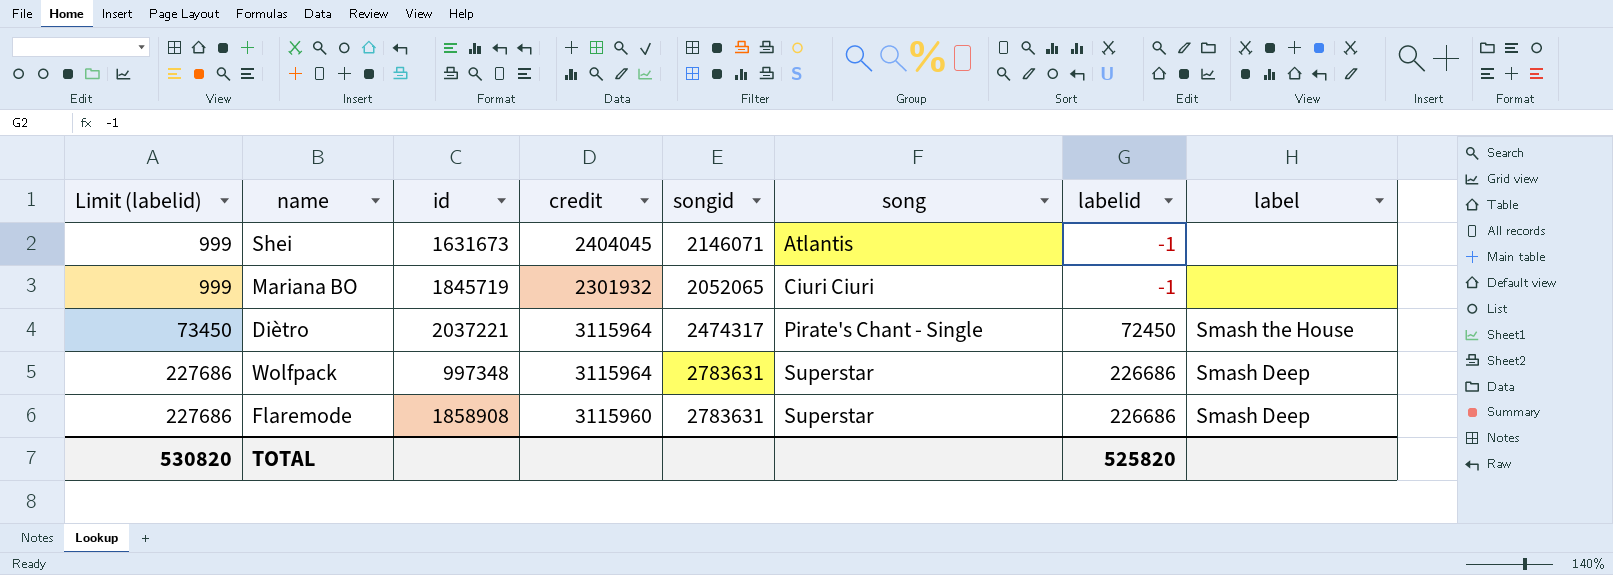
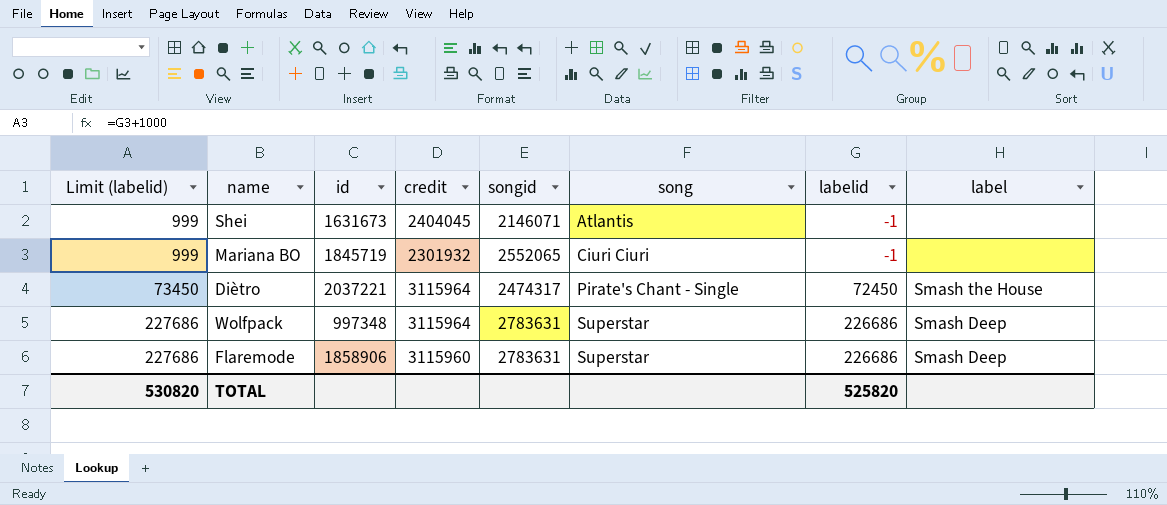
Mariana BO | songid: 2052065 -> 2552065
Flaremode | id: 1858908 -> 1858906

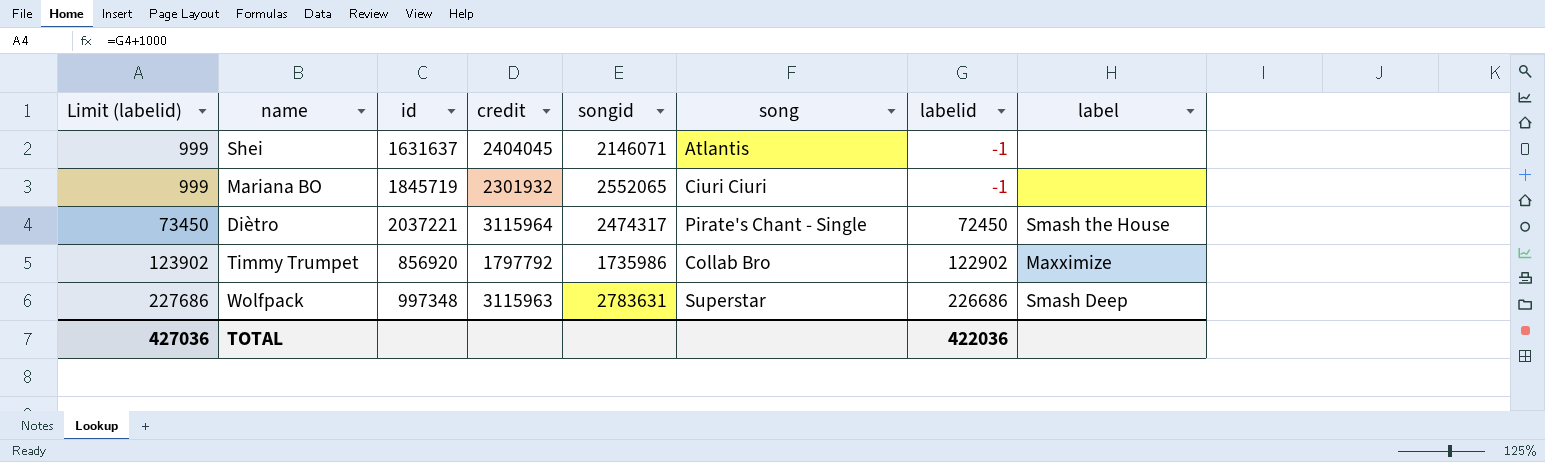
row Flaremode: 227686 | 1858906 | 3115960 | 2783631 | Superstar | 226686 | Smash Deep -> none
Shei | id: 1631673 -> 1631637
row Timmy Trumpet: none -> 123902 | 856920 | 1797792 | 1735986 | Collab Bro | 122902 | Maxximize
Wolfpack | credit: 3115964 -> 3115963
TOTAL | Limit (labelid): 530820 -> 427036
TOTAL | labelid: 525820 -> 422036

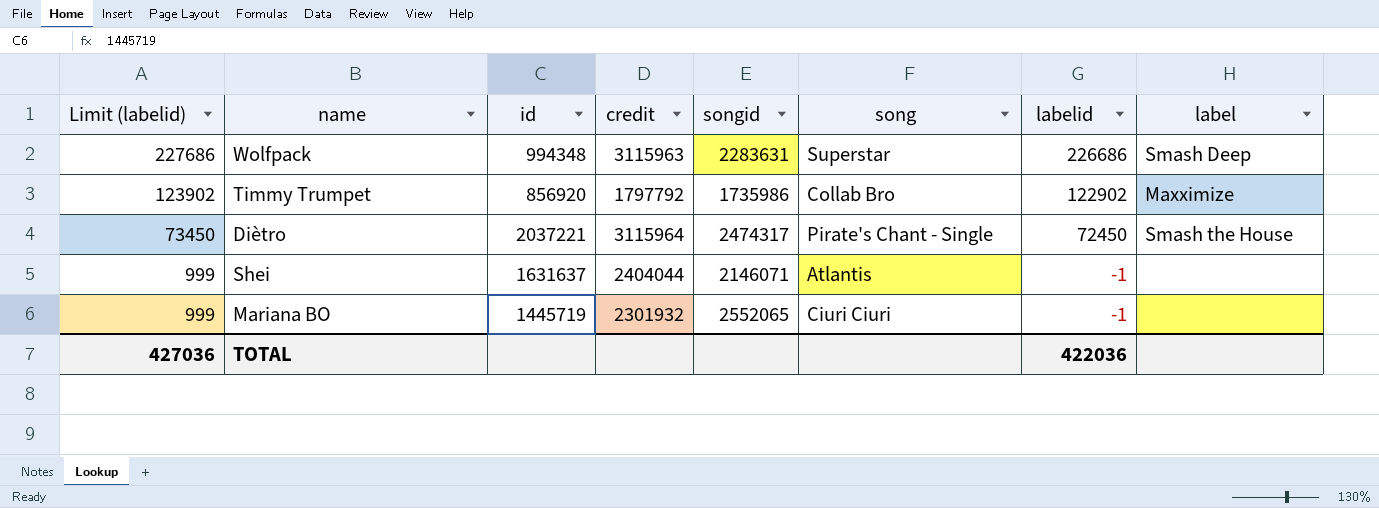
row order: Limit (labelid) ascending -> Limit (labelid) descending
Wolfpack | id: 997348 -> 994348
Wolfpack | songid: 2783631 -> 2283631
Shei | credit: 2404045 -> 2404044
Mariana BO | id: 1845719 -> 1445719

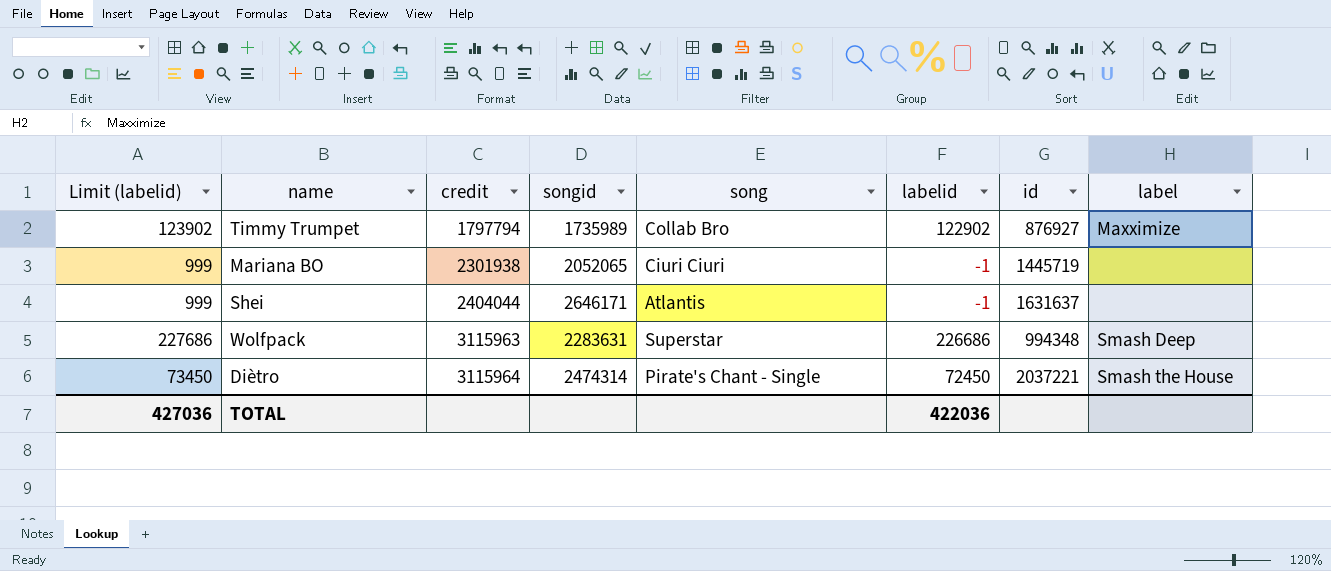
row order: Limit (labelid) descending -> credit ascending
column id | position: 3 -> 7
Timmy Trumpet | credit: 1797792 -> 1797794
Timmy Trumpet | songid: 1735986 -> 1735989
Timmy Trumpet | id: 856920 -> 876927
Mariana BO | credit: 2301932 -> 2301938
Mariana BO | songid: 2552065 -> 2052065
Shei | songid: 2146071 -> 2646171
Diètro | songid: 2474317 -> 2474314

